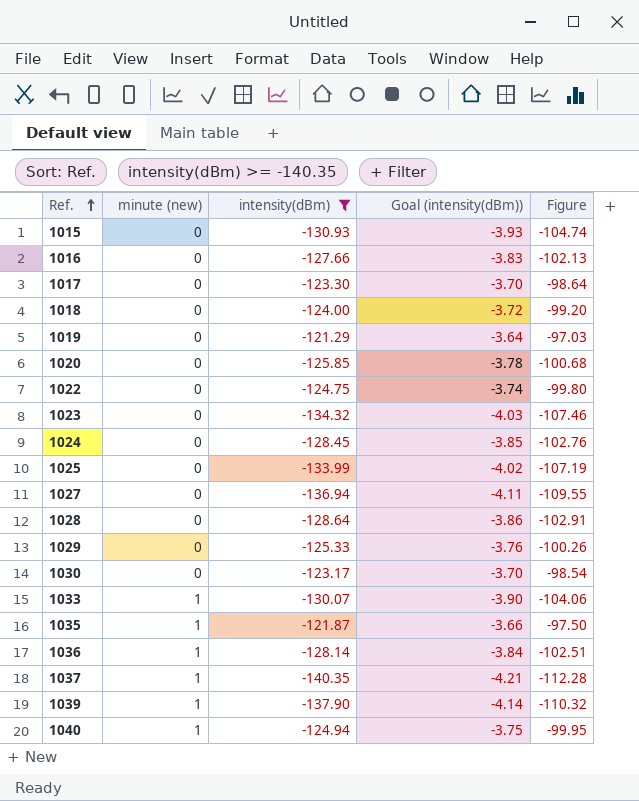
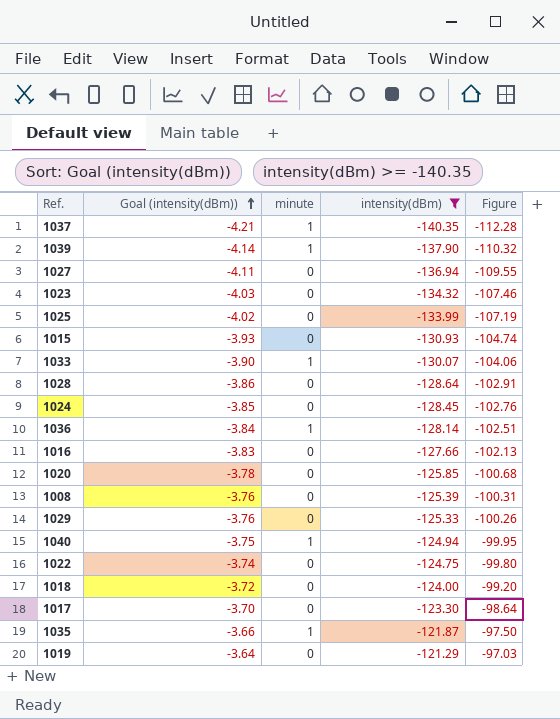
row order: Ref. ascending -> Goal (intensity(dBm)) ascending
column Goal (intensity(dBm)) | position: 4 -> 2
column name: minute (new) -> minute
row 1030: 0 | -123.17 | -3.70 | -98.54 -> none
row 1008: none -> -3.76 | 0 | -125.39 | -100.31

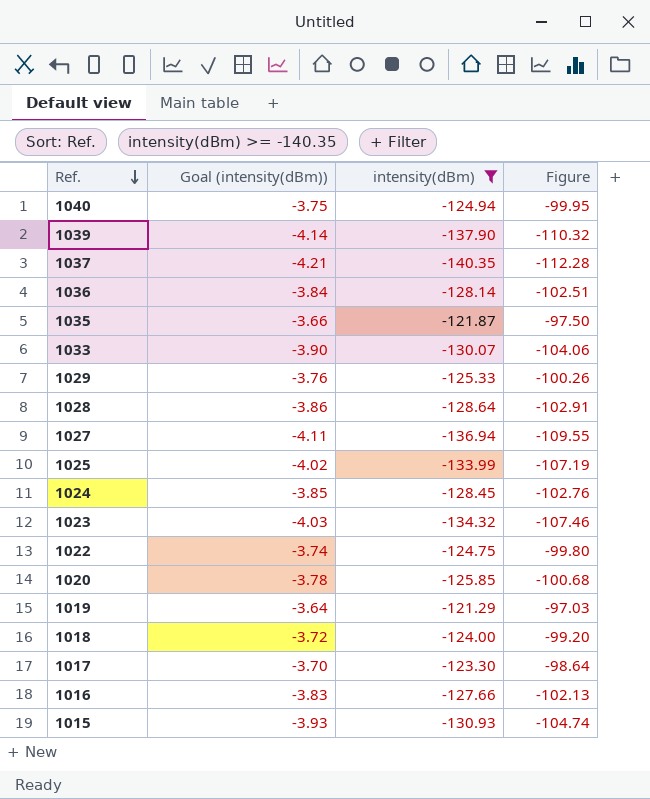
row order: Goal (intensity(dBm)) ascending -> Ref. descending
column minute | position: 3 -> none
row 1008: -3.76 | 0 | -125.39 | -100.31 -> none

